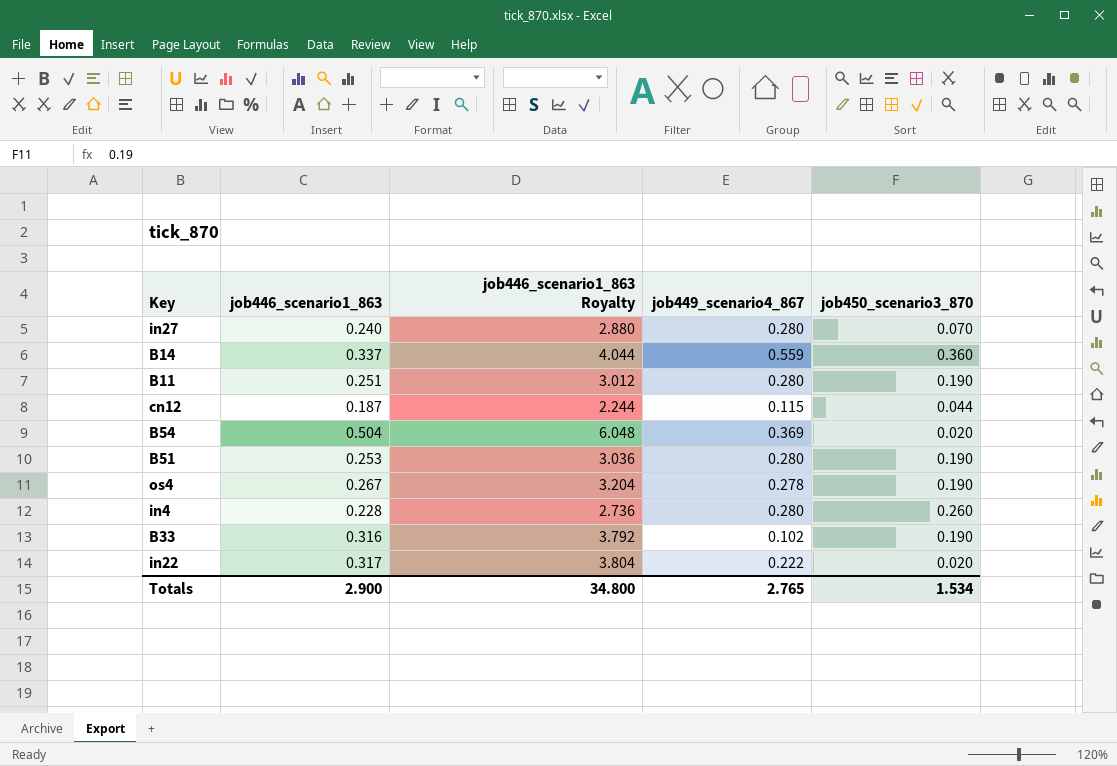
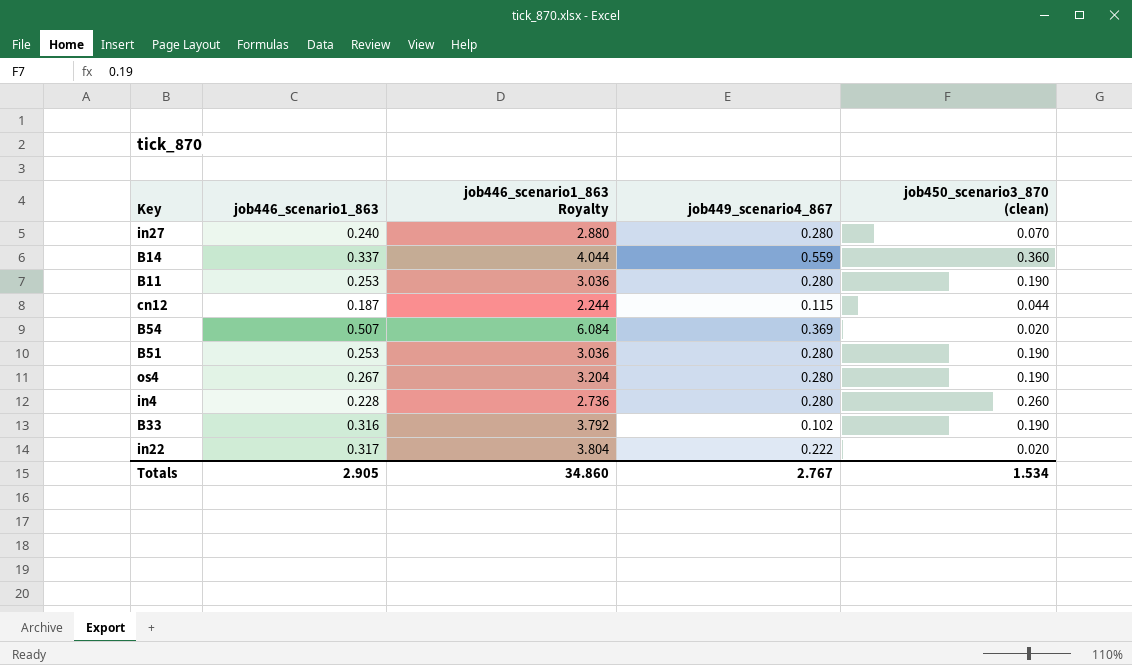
column name: job450_scenario3_870 -> job450_scenario3_870 (clean)
B11 | job446_scenario1_863: 0.251 -> 0.253
B11 | job446_scenario1_863 Royalty: 3.012 -> 3.036
B54 | job446_scenario1_863: 0.504 -> 0.507
B54 | job446_scenario1_863 Royalty: 6.048 -> 6.084
os4 | job449_scenario4_867: 0.278 -> 0.280
Totals | job446_scenario1_863: 2.900 -> 2.905
Totals | job446_scenario1_863 Royalty: 34.800 -> 34.860
Totals | job449_scenario4_867: 2.765 -> 2.767

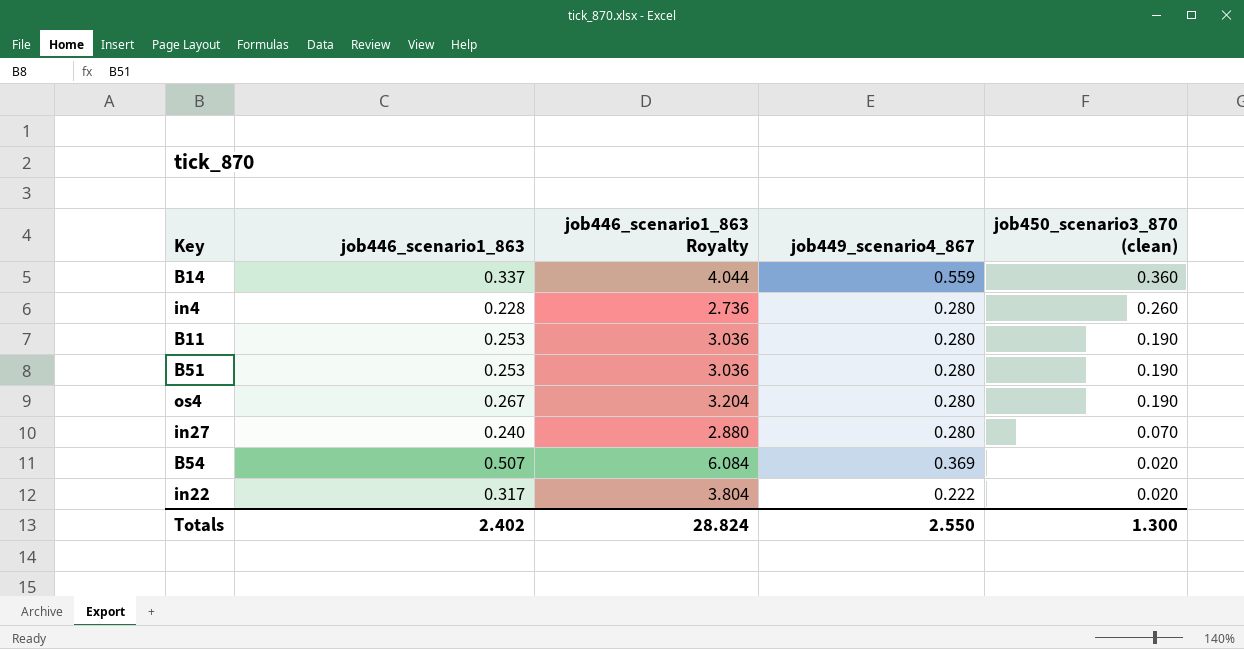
row order: none -> job450_scenario3_870 (clean) descending
row cn12: 0.187 | 2.244 | 0.115 | 0.044 -> none
row B33: 0.316 | 3.792 | 0.102 | 0.190 -> none
Totals | job446_scenario1_863: 2.905 -> 2.402
Totals | job446_scenario1_863 Royalty: 34.860 -> 28.824
Totals | job449_scenario4_867: 2.767 -> 2.550
Totals | job450_scenario3_870 (clean): 1.534 -> 1.300

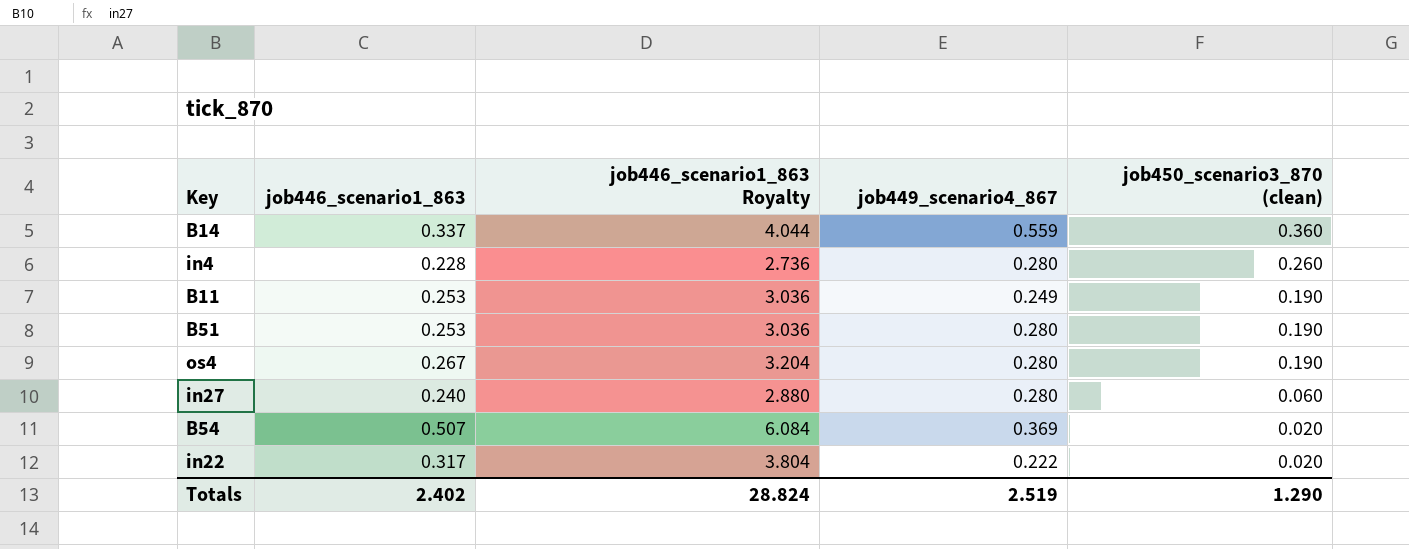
B11 | job449_scenario4_867: 0.280 -> 0.249
in27 | job450_scenario3_870 (clean): 0.070 -> 0.060
Totals | job449_scenario4_867: 2.550 -> 2.519
Totals | job450_scenario3_870 (clean): 1.300 -> 1.290

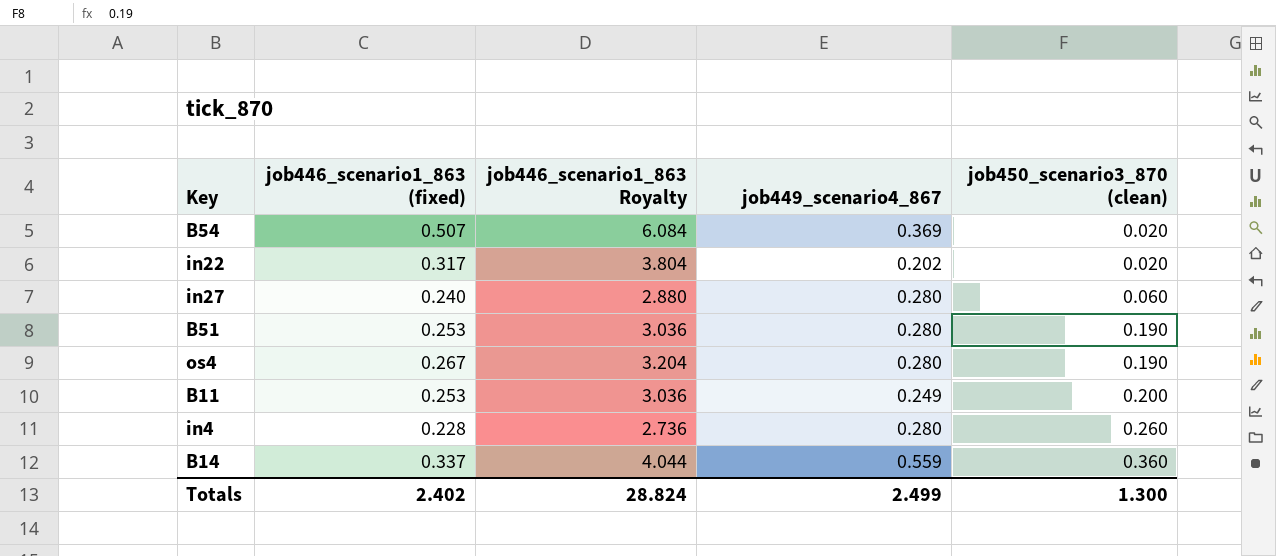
row order: job450_scenario3_870 (clean) descending -> job450_scenario3_870 (clean) ascending
column name: job446_scenario1_863 -> job446_scenario1_863 (fixed)
in22 | job449_scenario4_867: 0.222 -> 0.202
B11 | job450_scenario3_870 (clean): 0.190 -> 0.200
Totals | job449_scenario4_867: 2.519 -> 2.499
Totals | job450_scenario3_870 (clean): 1.290 -> 1.300

